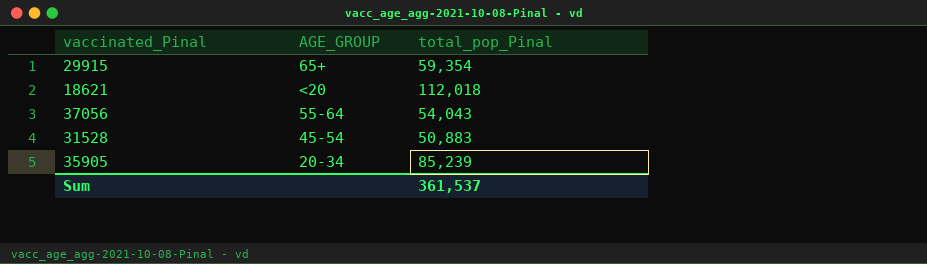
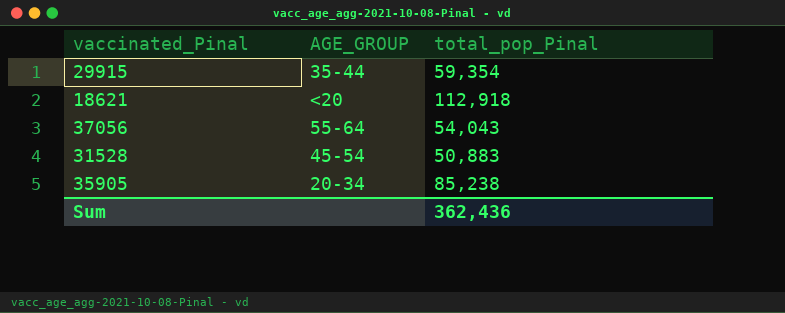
29915 | AGE_GROUP: 65+ -> 35-44
18621 | total_pop_Pinal: 112,018 -> 112,918
35905 | total_pop_Pinal: 85,239 -> 85,238
Sum | total_pop_Pinal: 361,537 -> 362,436

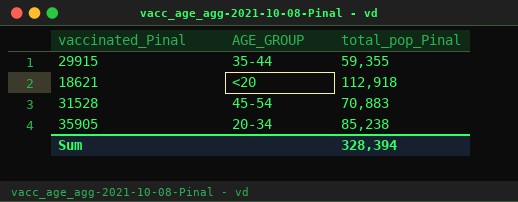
row 37056: 55-64 | 54,043 -> none
29915 | total_pop_Pinal: 59,354 -> 59,355
31528 | total_pop_Pinal: 50,883 -> 70,883
Sum | total_pop_Pinal: 362,436 -> 328,394

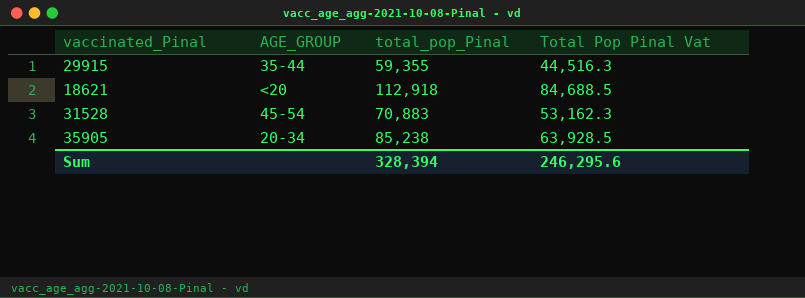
column Total Pop Pinal Vat | formula: none -> [total_pop_Pinal] * 0.75

